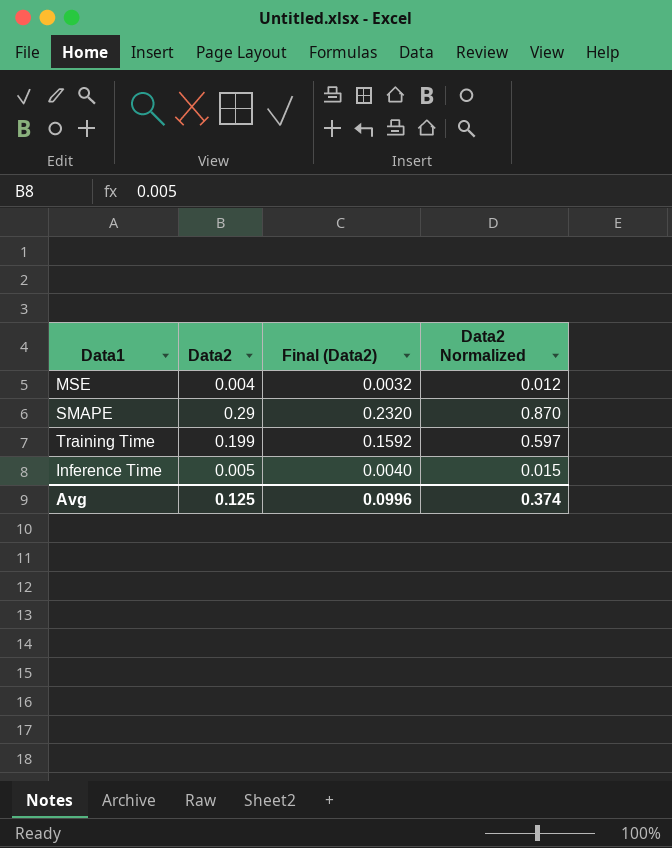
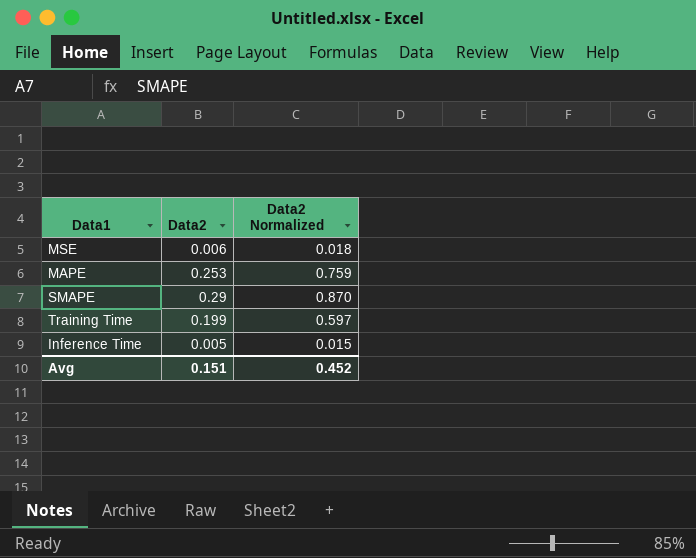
column Final (Data2) | formula: [Data2] * 0.8 -> none
MSE | Data2: 0.004 -> 0.006
MSE | Data2 Normalized: 0.012 -> 0.018
row MAPE: none -> 0.253 | 0.759
Avg | Data2: 0.125 -> 0.151
Avg | Data2 Normalized: 0.374 -> 0.452

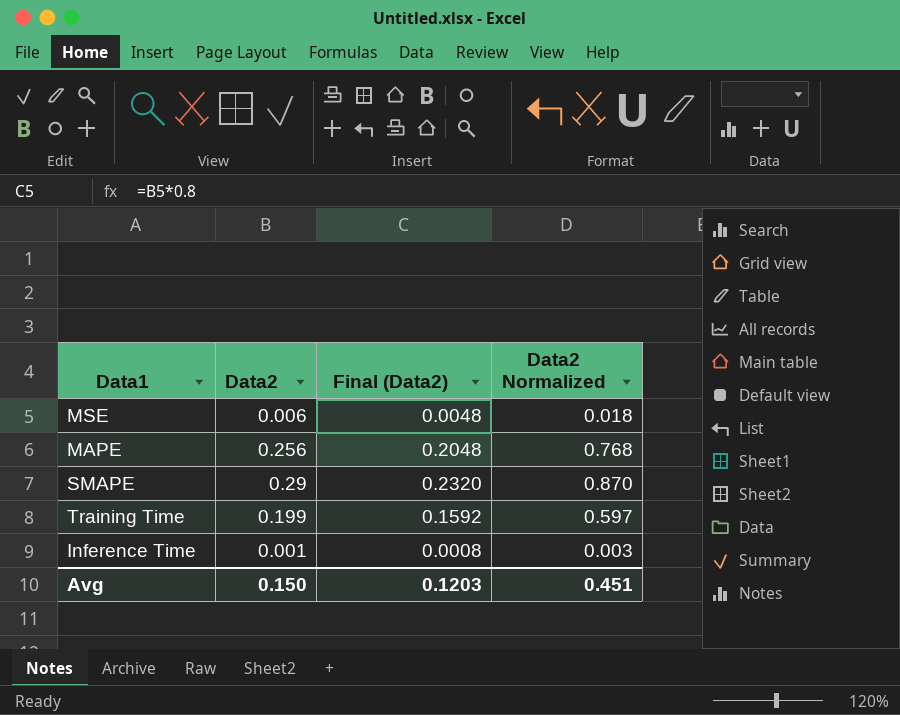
column Final (Data2) | formula: none -> [Data2] * 0.8
MAPE | Data2: 0.253 -> 0.256
MAPE | Data2 Normalized: 0.759 -> 0.768
Inference Time | Data2: 0.005 -> 0.001
Inference Time | Data2 Normalized: 0.015 -> 0.003
Avg | Data2: 0.151 -> 0.150
Avg | Data2 Normalized: 0.452 -> 0.451

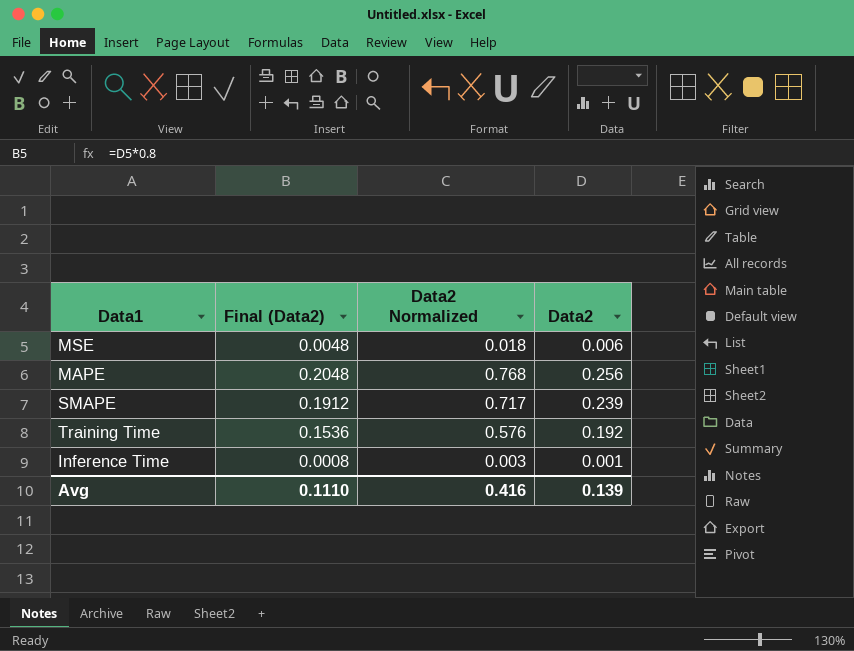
column Data2 | position: 2 -> 4
SMAPE | Final (Data2): 0.2320 -> 0.1912
SMAPE | Data2 Normalized: 0.870 -> 0.717
SMAPE | Data2: 0.29 -> 0.239
Training Time | Final (Data2): 0.1592 -> 0.1536
Training Time | Data2 Normalized: 0.597 -> 0.576
Training Time | Data2: 0.199 -> 0.192
Avg | Final (Data2): 0.1203 -> 0.1110
Avg | Data2 Normalized: 0.451 -> 0.416
Avg | Data2: 0.150 -> 0.139

